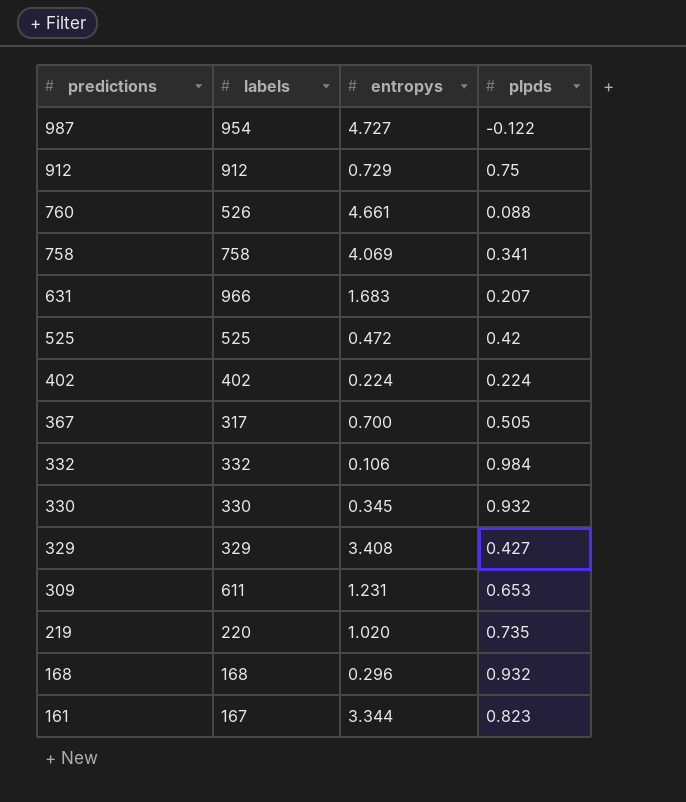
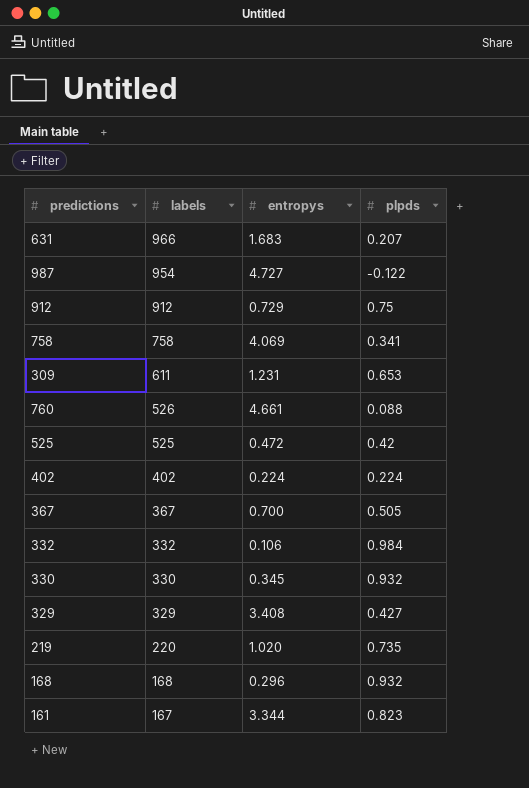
row order: predictions descending -> labels descending
367 | labels: 317 -> 367

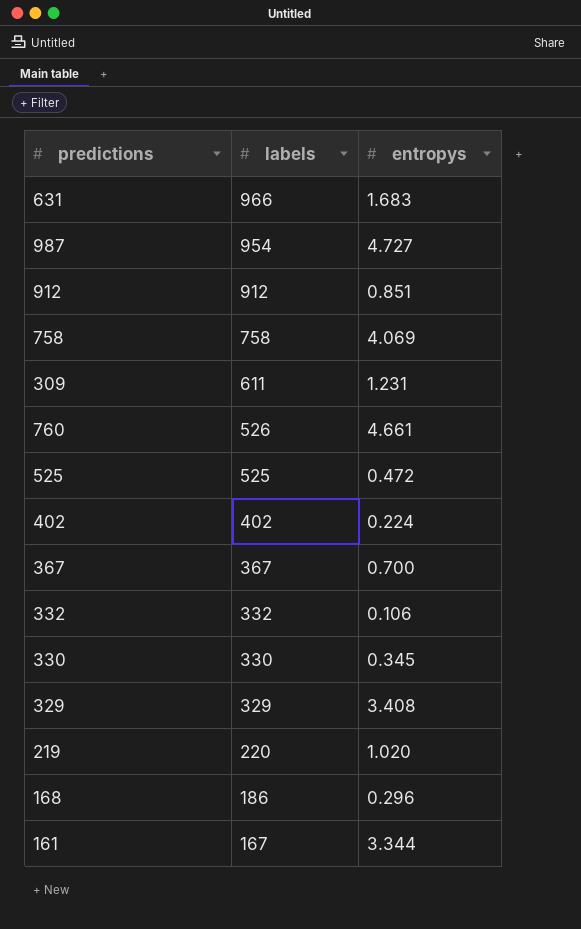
column plpds | position: 4 -> none
912 | entropys: 0.729 -> 0.851
168 | labels: 168 -> 186

